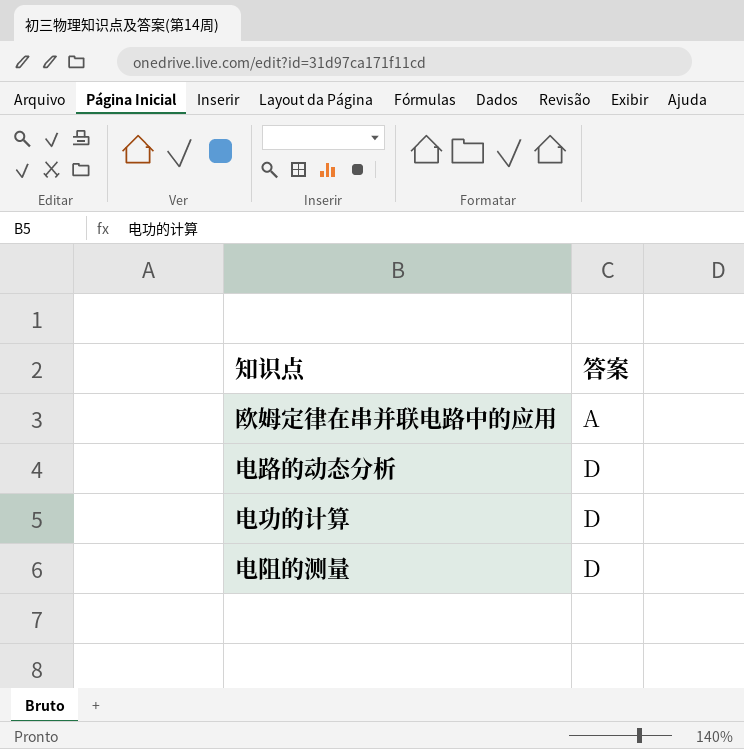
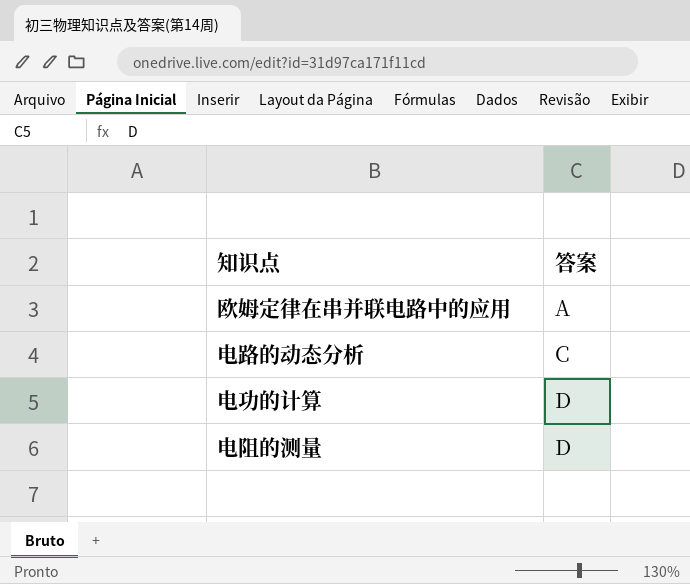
电路的动态分析 | 答案: D -> C

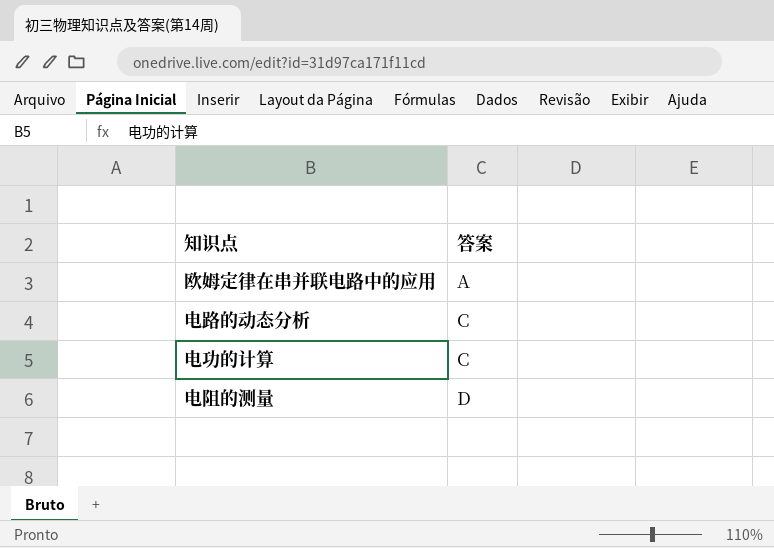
电功的计算 | 答案: D -> C

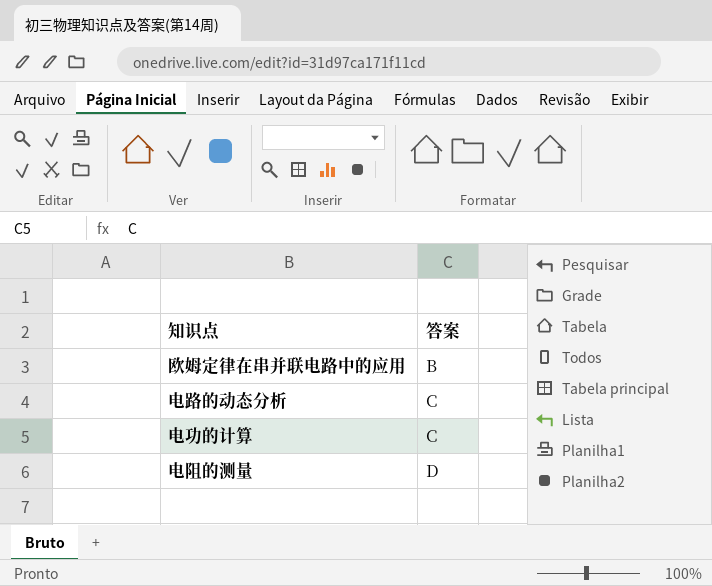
欧姆定律在串并联电路中的应用 | 答案: A -> B

